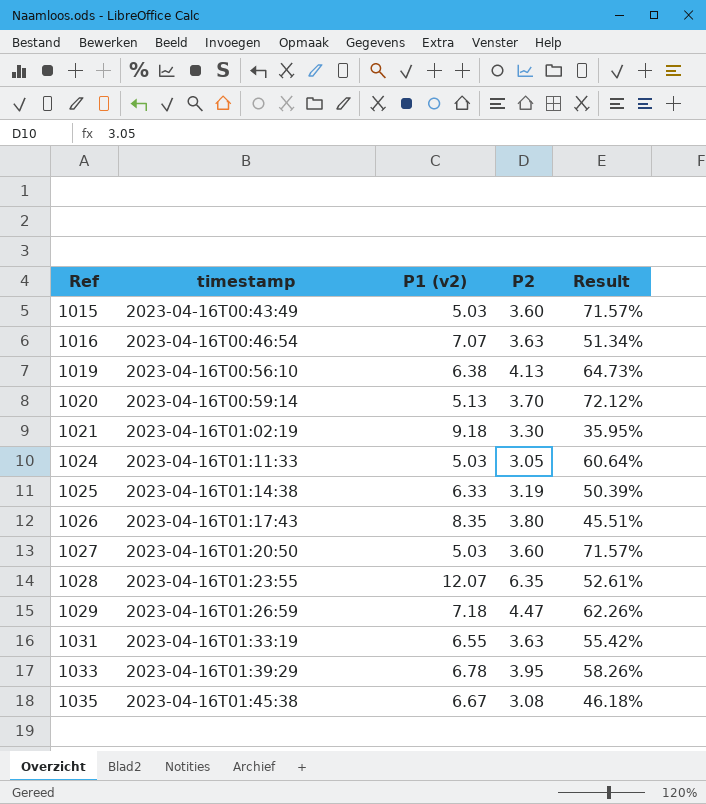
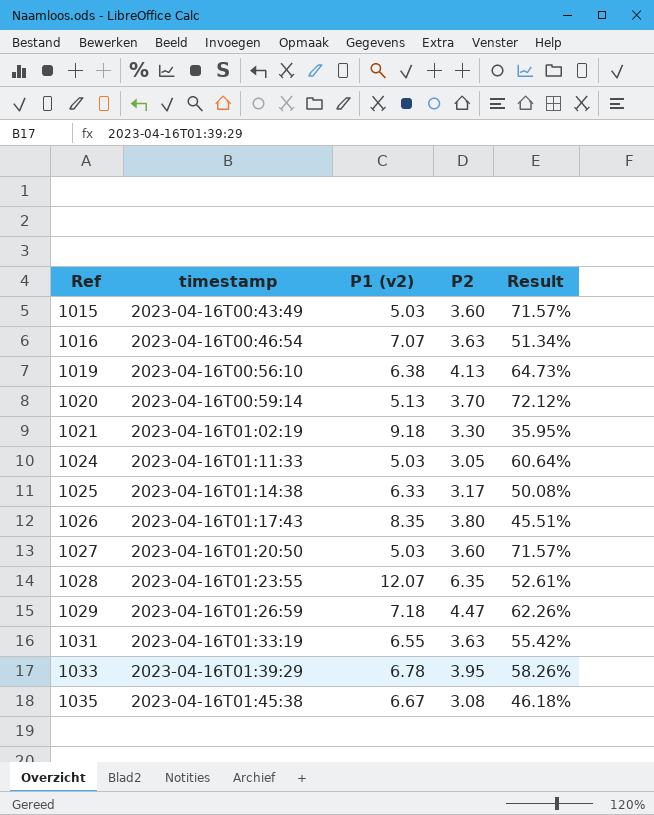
1025 | P2: 3.19 -> 3.17
1025 | Result: 50.39% -> 50.08%

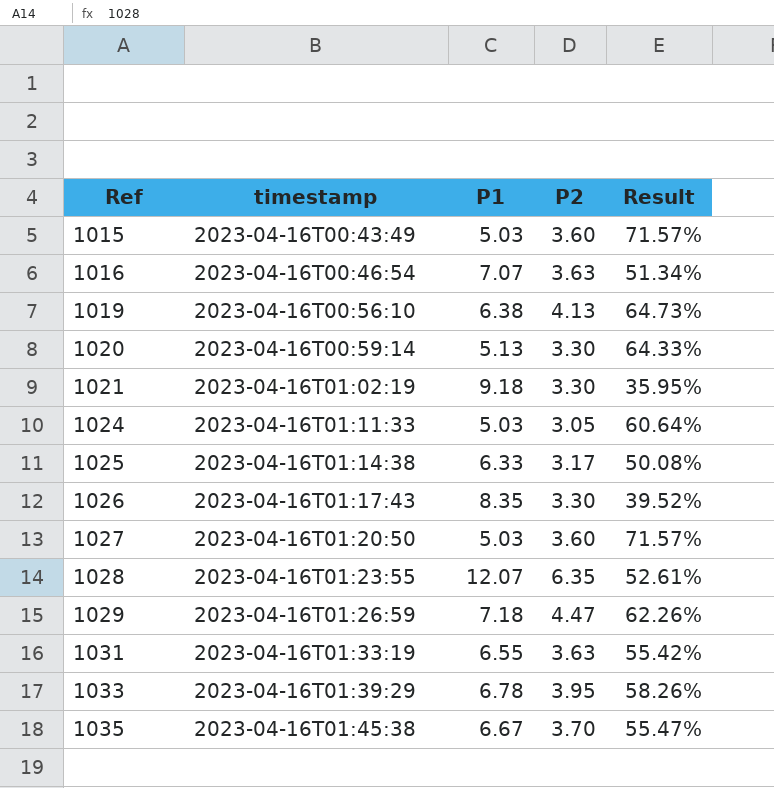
column name: P1 (v2) -> P1
1020 | P2: 3.70 -> 3.30
1020 | Result: 72.12% -> 64.33%
1026 | P2: 3.80 -> 3.30
1026 | Result: 45.51% -> 39.52%
1035 | P2: 3.08 -> 3.70
1035 | Result: 46.18% -> 55.47%

